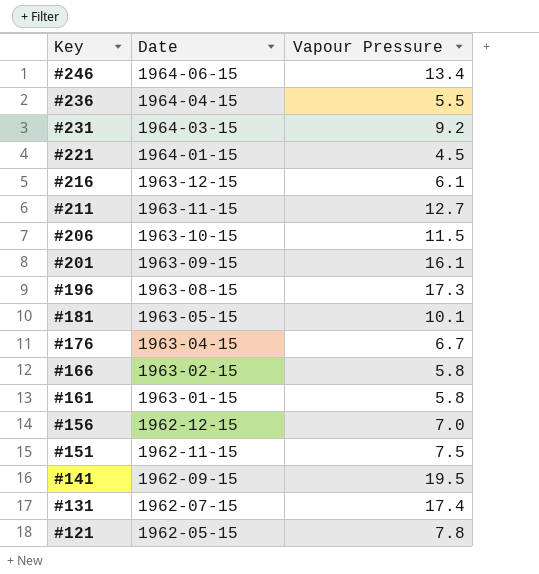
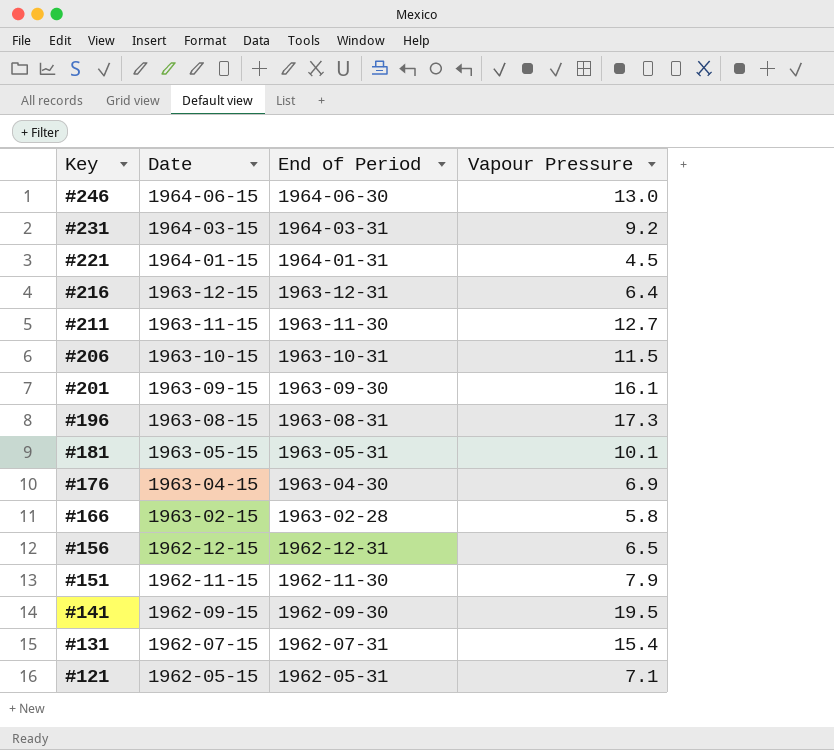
column End of Period | position: none -> 3
row #236: 1964-04-15 | 5.5 -> none
row #161: 1963-01-15 | 5.8 -> none
#246 | Vapour Pressure: 13.4 -> 13.0
#216 | Vapour Pressure: 6.1 -> 6.4
#176 | Vapour Pressure: 6.7 -> 6.9
#156 | Vapour Pressure: 7.0 -> 6.5
#151 | Vapour Pressure: 7.5 -> 7.9
#131 | Vapour Pressure: 17.4 -> 15.4
#121 | Vapour Pressure: 7.8 -> 7.1

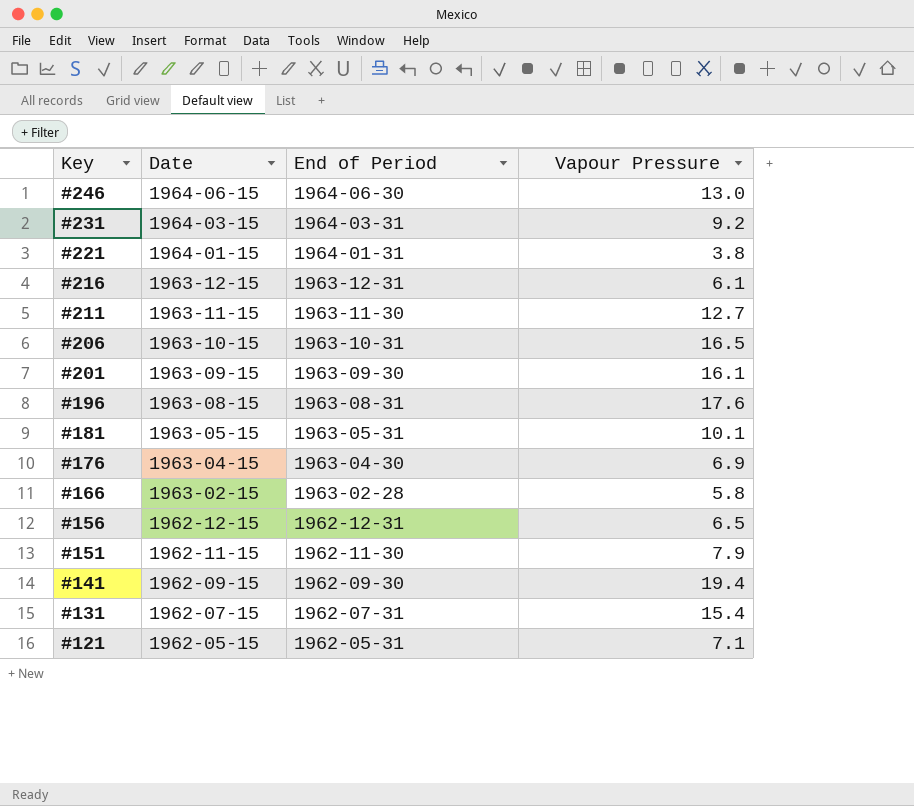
#221 | Vapour Pressure: 4.5 -> 3.8
#216 | Vapour Pressure: 6.4 -> 6.1
#206 | Vapour Pressure: 11.5 -> 16.5
#196 | Vapour Pressure: 17.3 -> 17.6
#141 | Vapour Pressure: 19.5 -> 19.4

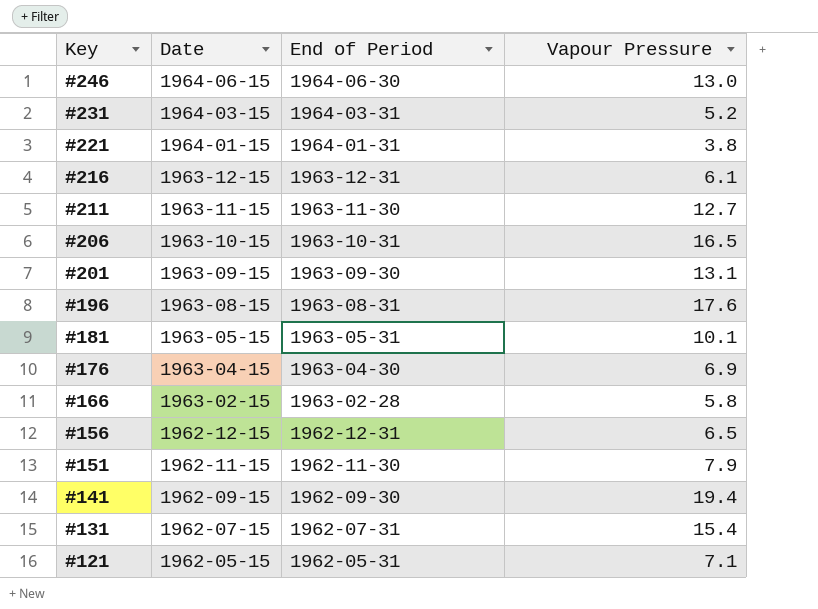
#231 | Vapour Pressure: 9.2 -> 5.2
#201 | Vapour Pressure: 16.1 -> 13.1

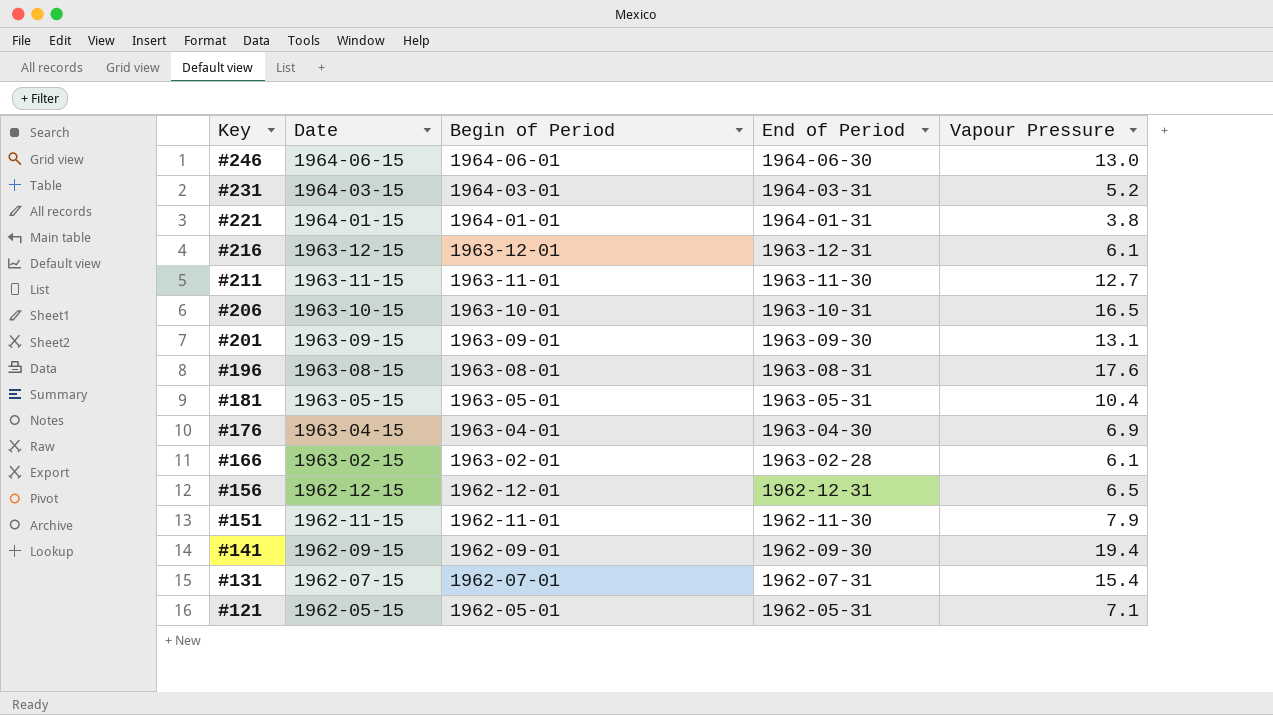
column Begin of Period | position: none -> 3
#181 | Vapour Pressure: 10.1 -> 10.4
#166 | Vapour Pressure: 5.8 -> 6.1

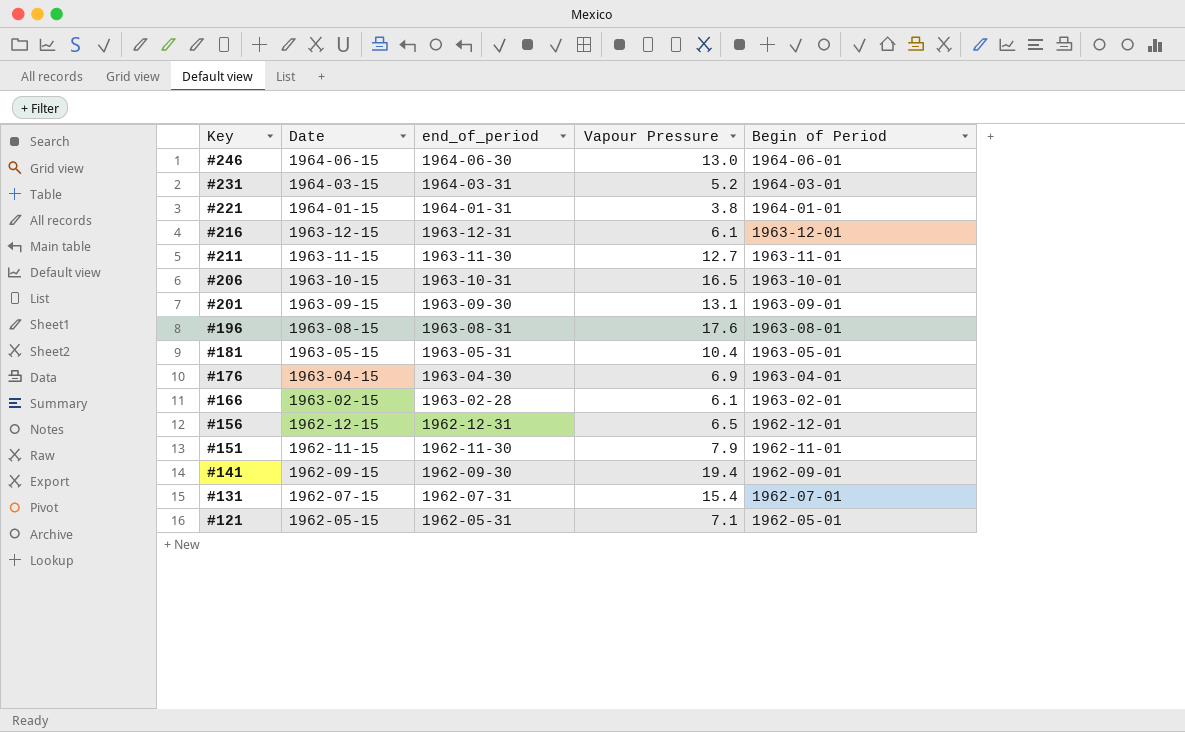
column name: End of Period -> end_of_period
column Begin of Period | position: 3 -> 5

